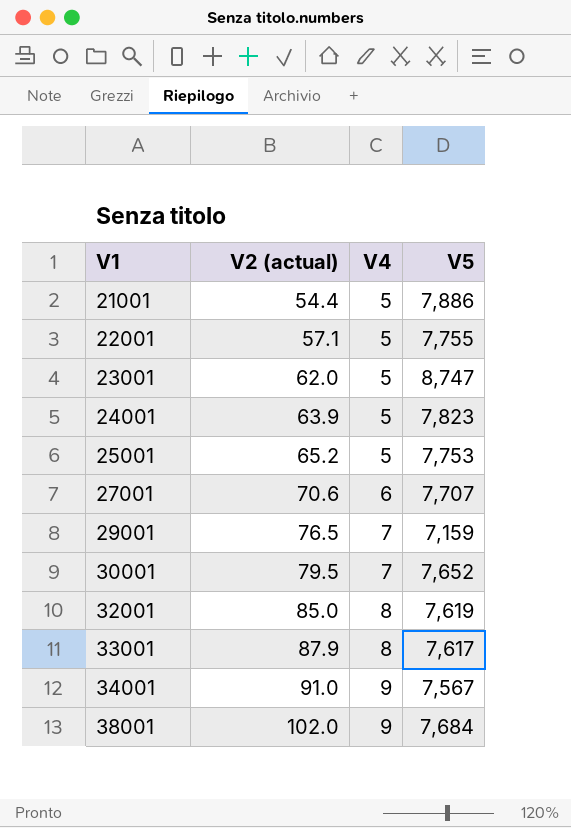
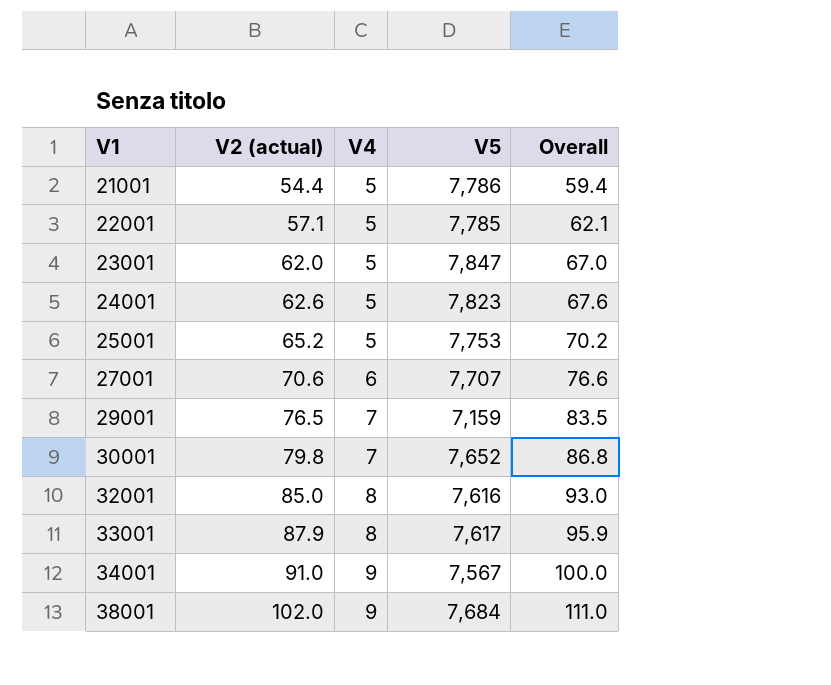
column Overall | formula: none -> [V2 (actual)] + [V4]
21001 | V5: 7,886 -> 7,786
22001 | V5: 7,755 -> 7,785
23001 | V5: 8,747 -> 7,847
24001 | V2 (actual): 63.9 -> 62.6
30001 | V2 (actual): 79.5 -> 79.8
32001 | V5: 7,619 -> 7,616

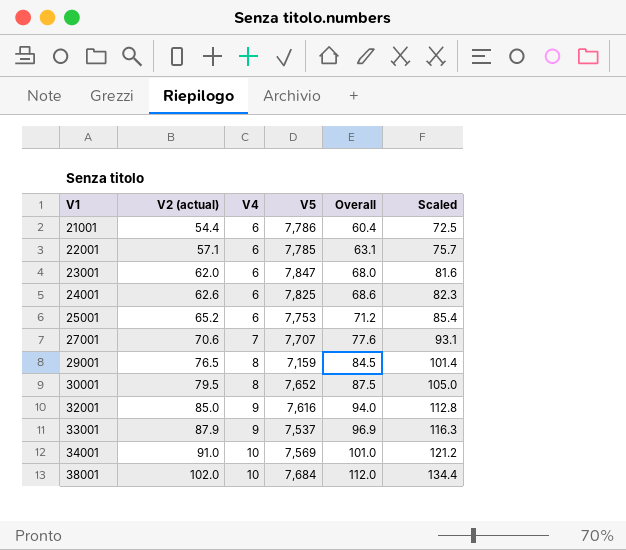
column Scaled | formula: none -> [Overall] * 1.2
21001 | V4: 5 -> 6
21001 | Overall: 59.4 -> 60.4
22001 | V4: 5 -> 6
22001 | Overall: 62.1 -> 63.1
23001 | V4: 5 -> 6
23001 | Overall: 67.0 -> 68.0
24001 | V4: 5 -> 6
24001 | V5: 7,823 -> 7,825
24001 | Overall: 67.6 -> 68.6
25001 | V4: 5 -> 6
25001 | Overall: 70.2 -> 71.2
27001 | V4: 6 -> 7
27001 | Overall: 76.6 -> 77.6
29001 | V4: 7 -> 8
29001 | Overall: 83.5 -> 84.5
30001 | V2 (actual): 79.8 -> 79.5
30001 | V4: 7 -> 8
30001 | Overall: 86.8 -> 87.5
32001 | V4: 8 -> 9
32001 | Overall: 93.0 -> 94.0
33001 | V4: 8 -> 9
33001 | V5: 7,617 -> 7,537
33001 | Overall: 95.9 -> 96.9
34001 | V4: 9 -> 10
34001 | V5: 7,567 -> 7,569
34001 | Overall: 100.0 -> 101.0
38001 | V4: 9 -> 10
38001 | Overall: 111.0 -> 112.0

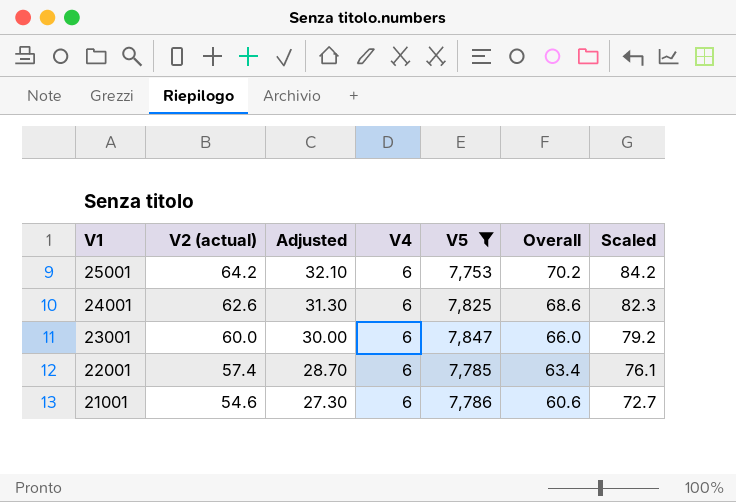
filter: none -> V5 >= 7,753
row order: V1 ascending -> V1 descending
column Adjusted | formula: none -> [V2 (actual)] * 0.5
25001 | V2 (actual): 65.2 -> 64.2
25001 | Overall: 71.2 -> 70.2
25001 | Scaled: 85.4 -> 84.2
23001 | V2 (actual): 62.0 -> 60.0
23001 | Overall: 68.0 -> 66.0
23001 | Scaled: 81.6 -> 79.2
22001 | V2 (actual): 57.1 -> 57.4
22001 | Overall: 63.1 -> 63.4
22001 | Scaled: 75.7 -> 76.1
21001 | V2 (actual): 54.4 -> 54.6
21001 | Overall: 60.4 -> 60.6
21001 | Scaled: 72.5 -> 72.7

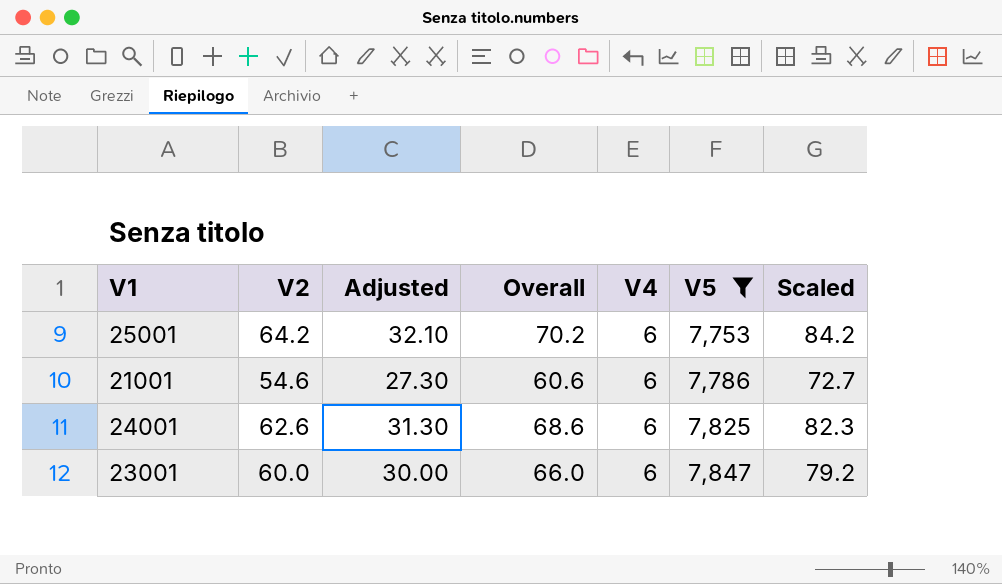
row order: V1 descending -> V5 ascending
column name: V2 (actual) -> V2
column Overall | position: 6 -> 4
row 22001: 57.4 | 28.70 | 6 | 7,785 | 63.4 | 76.1 -> none

